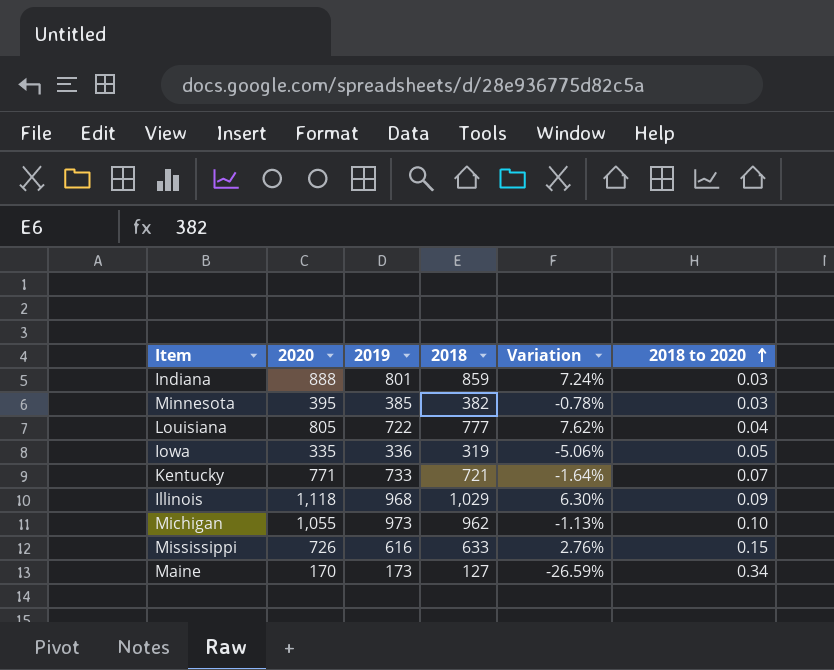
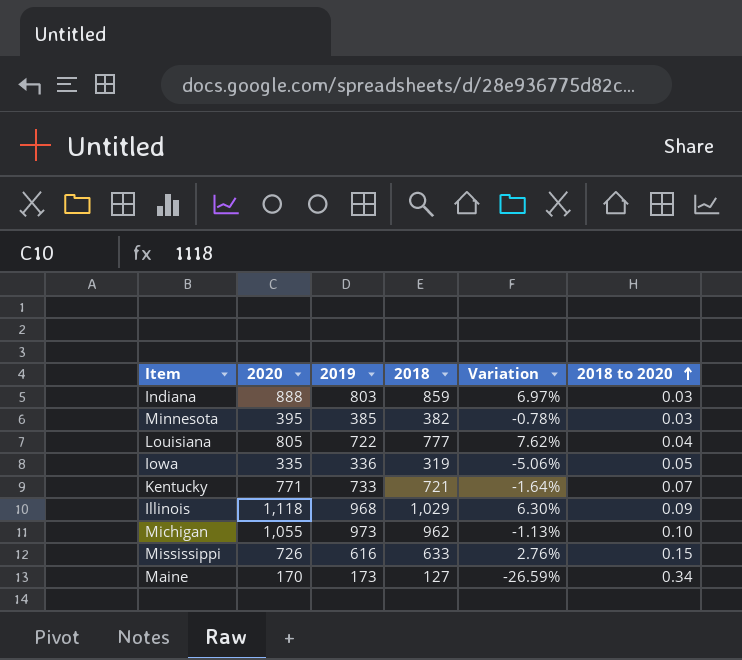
Indiana | 2019: 801 -> 803
Indiana | Variation: 7.24% -> 6.97%

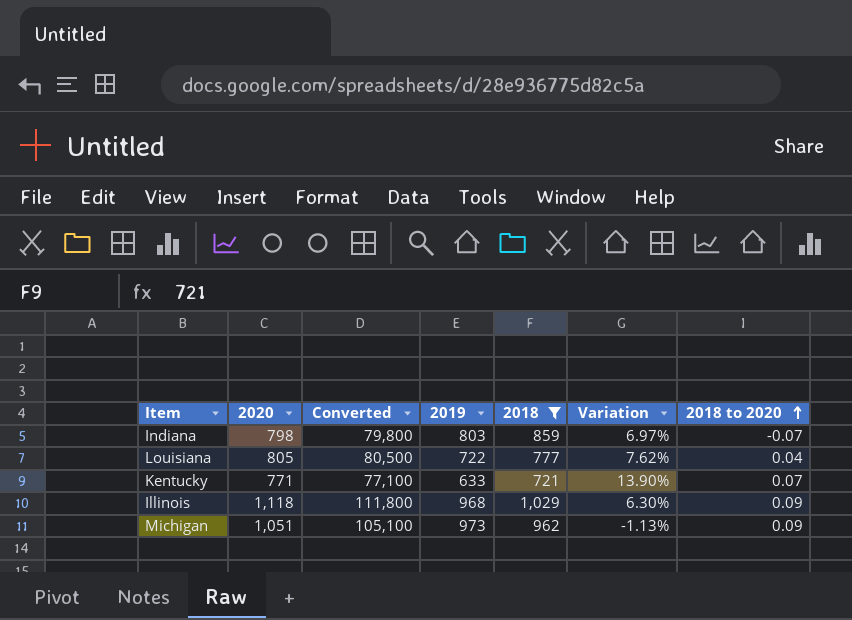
filter: none -> 2018 >= 721
column Converted | formula: none -> [2020] * 100
Indiana | 2020: 888 -> 798
Indiana | 2018 to 2020: 0.03 -> -0.07
Kentucky | 2019: 733 -> 633
Kentucky | Variation: -1.64% -> 13.90%
Michigan | 2020: 1,055 -> 1,051
Michigan | 2018 to 2020: 0.10 -> 0.09

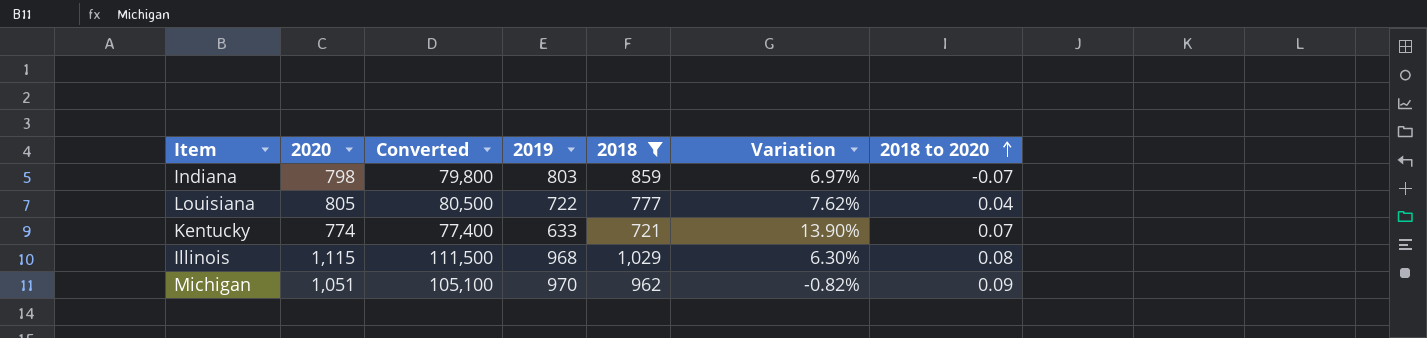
Kentucky | 2020: 771 -> 774
Kentucky | Converted: 77,100 -> 77,400
Illinois | 2020: 1,118 -> 1,115
Illinois | Converted: 111,800 -> 111,500
Illinois | 2018 to 2020: 0.09 -> 0.08
Michigan | 2019: 973 -> 970
Michigan | Variation: -1.13% -> -0.82%

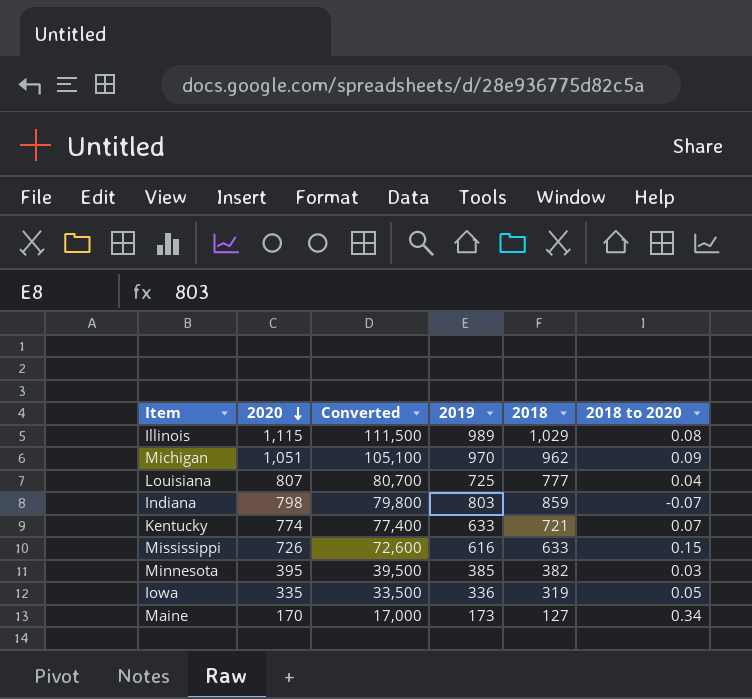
filter: 2018 >= 721 -> none
row order: 2018 to 2020 ascending -> 2020 descending
column Variation | formula: ([2018] - [2019]) / [2019] -> none
Illinois | 2019: 968 -> 989
Louisiana | 2020: 805 -> 807
Louisiana | Converted: 80,500 -> 80,700
Louisiana | 2019: 722 -> 725

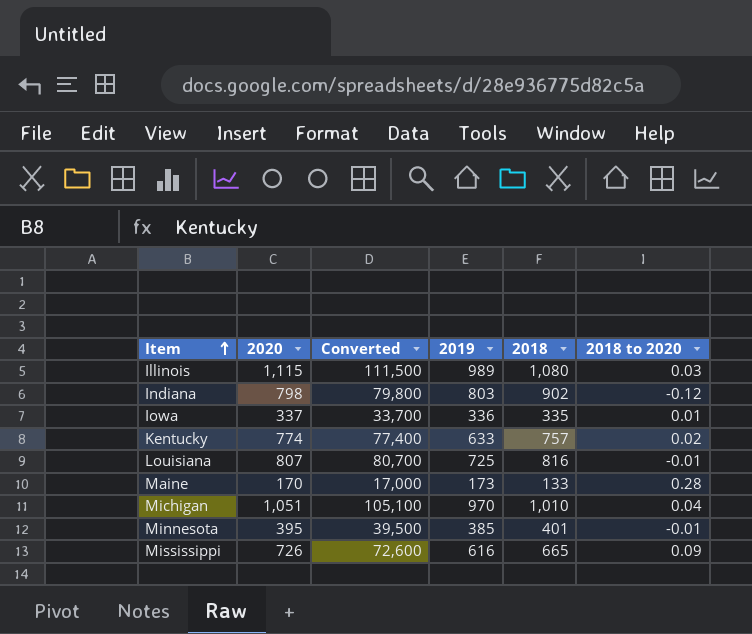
row order: 2020 descending -> Item ascending
Illinois | 2018: 1,029 -> 1,080
Illinois | 2018 to 2020: 0.08 -> 0.03
Indiana | 2018: 859 -> 902
Indiana | 2018 to 2020: -0.07 -> -0.12
Iowa | 2020: 335 -> 337
Iowa | Converted: 33,500 -> 33,700
Iowa | 2018: 319 -> 335
Iowa | 2018 to 2020: 0.05 -> 0.01
Kentucky | 2018: 721 -> 757
Kentucky | 2018 to 2020: 0.07 -> 0.02
Louisiana | 2018: 777 -> 816
Louisiana | 2018 to 2020: 0.04 -> -0.01
Maine | 2018: 127 -> 133
Maine | 2018 to 2020: 0.34 -> 0.28
Michigan | 2018: 962 -> 1,010
Michigan | 2018 to 2020: 0.09 -> 0.04
Minnesota | 2018: 382 -> 401
Minnesota | 2018 to 2020: 0.03 -> -0.01
Mississippi | 2018: 633 -> 665
Mississippi | 2018 to 2020: 0.15 -> 0.09

